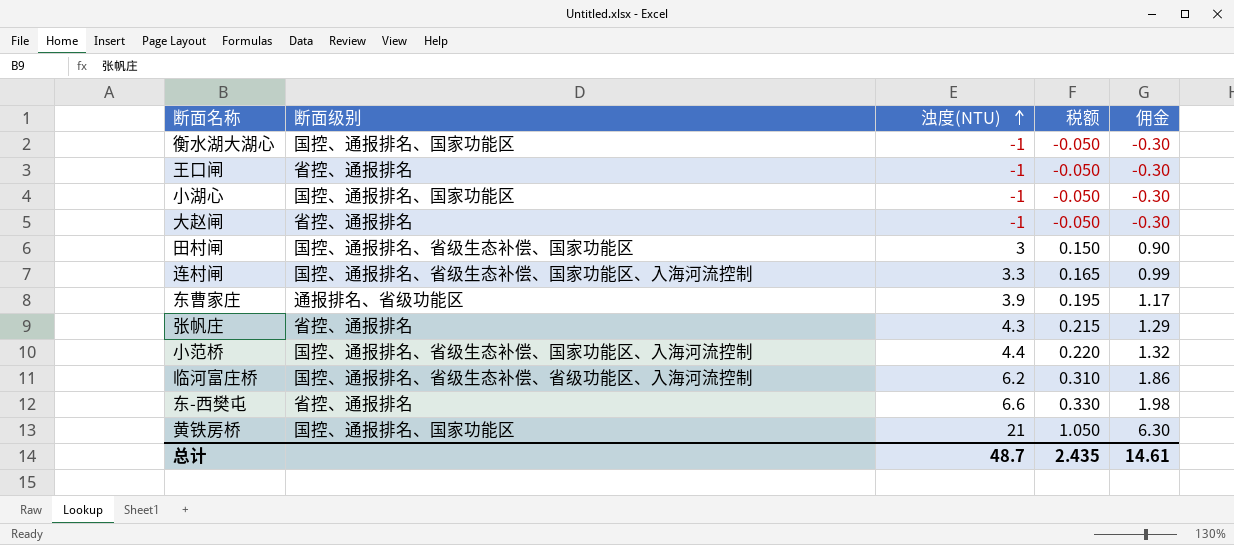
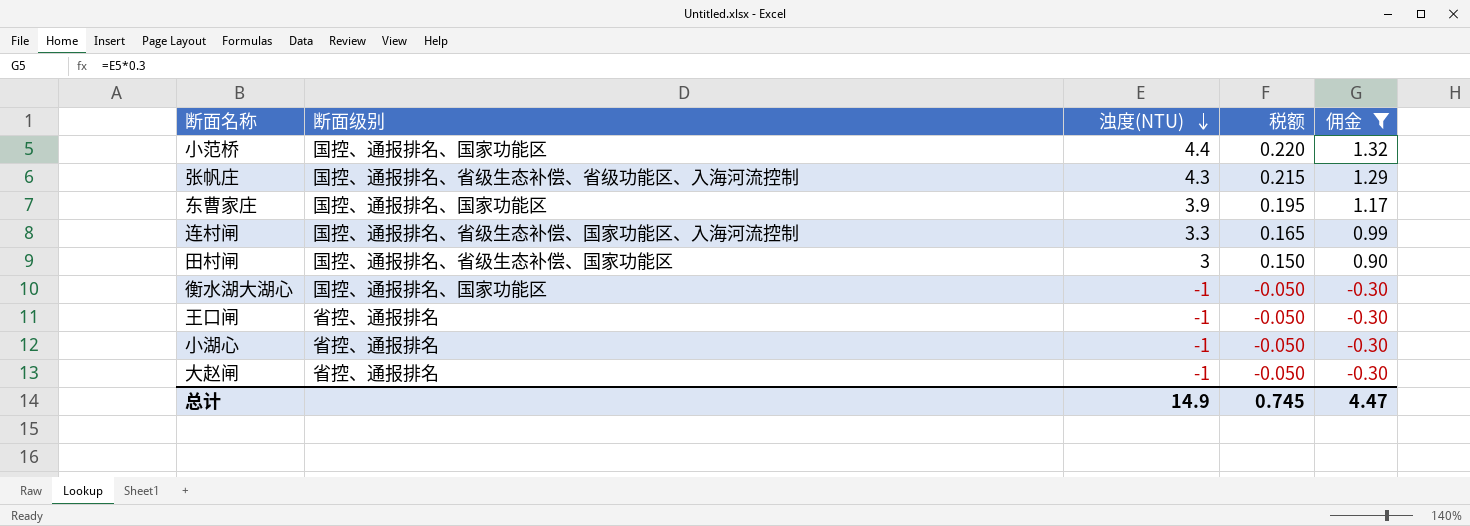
filter: none -> 佣金 <= 1.32
row order: 浊度(NTU) ascending -> 浊度(NTU) descending
小范桥 | 断面级别: 国控、通报排名、省级生态补偿、国家功能区、入海河流控制 -> 国控、通报排名、国家功能区
张帆庄 | 断面级别: 省控、通报排名 -> 国控、通报排名、省级生态补偿、省级功能区、入海河流控制
东曹家庄 | 断面级别: 通报排名、省级功能区 -> 国控、通报排名、国家功能区
小湖心 | 断面级别: 国控、通报排名、国家功能区 -> 省控、通报排名
总计 | 浊度(NTU): 48.7 -> 14.9
总计 | 税额: 2.435 -> 0.745
总计 | 佣金: 14.61 -> 4.47

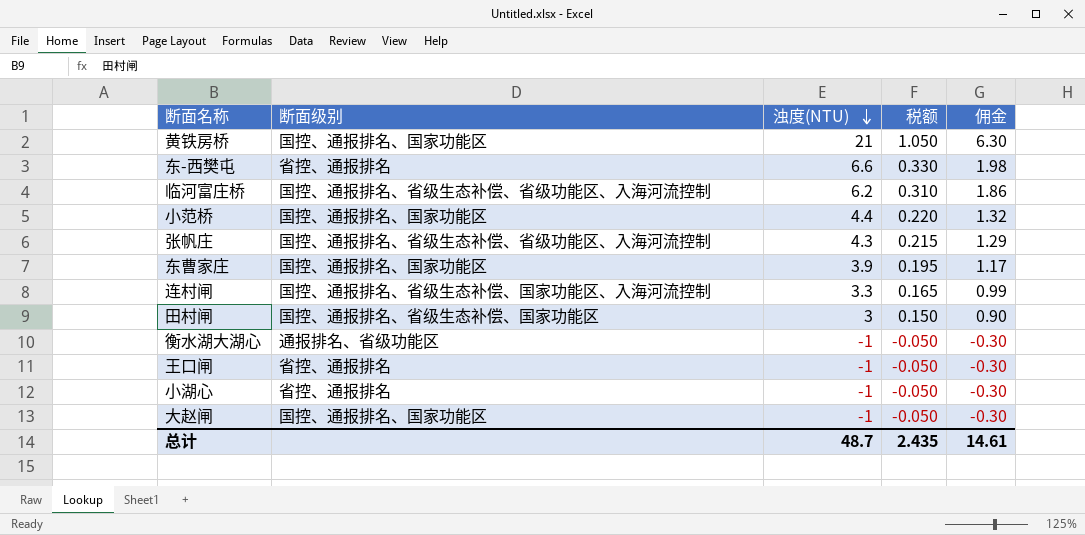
filter: 佣金 <= 1.32 -> none
衡水湖大湖心 | 断面级别: 国控、通报排名、国家功能区 -> 通报排名、省级功能区
大赵闸 | 断面级别: 省控、通报排名 -> 国控、通报排名、国家功能区
总计 | 浊度(NTU): 14.9 -> 48.7
总计 | 税额: 0.745 -> 2.435
总计 | 佣金: 4.47 -> 14.61

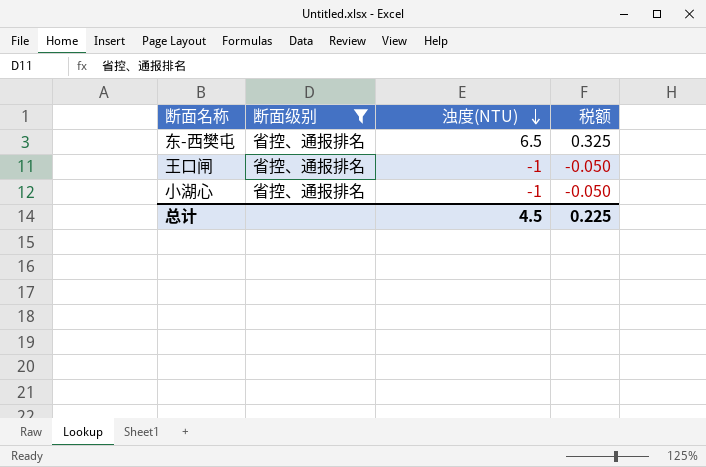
filter: none -> 断面级别 = 省控、通报排名
column 佣金 | formula: [浊度(NTU)] * 0.3 -> none
东-西樊屯 | 浊度(NTU): 6.6 -> 6.5
东-西樊屯 | 税额: 0.330 -> 0.325
总计 | 浊度(NTU): 48.7 -> 4.5
总计 | 税额: 2.435 -> 0.225

